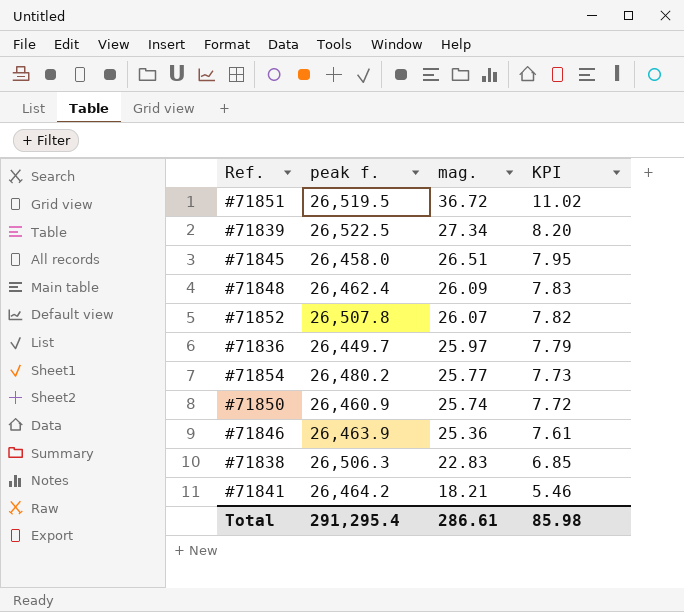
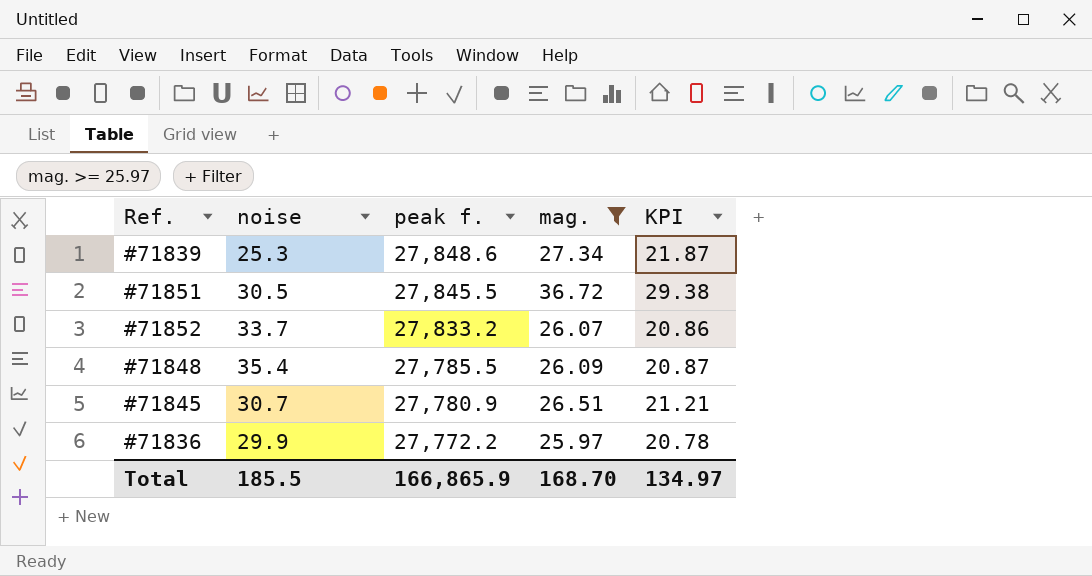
filter: none -> mag. >= 25.97
row order: mag. descending -> peak f. descending
column noise | position: none -> 2
column KPI | formula: [mag.] * 0.3 -> [mag.] * 0.8
#71839 | peak f.: 26,522.5 -> 27,848.6
#71851 | peak f.: 26,519.5 -> 27,845.5
#71852 | peak f.: 26,507.8 -> 27,833.2
#71848 | peak f.: 26,462.4 -> 27,785.5
#71845 | peak f.: 26,458.0 -> 27,780.9
#71836 | peak f.: 26,449.7 -> 27,772.2
Total | peak f.: 291,295.4 -> 166,865.9
Total | mag.: 286.61 -> 168.70
Total | KPI: 85.98 -> 134.97

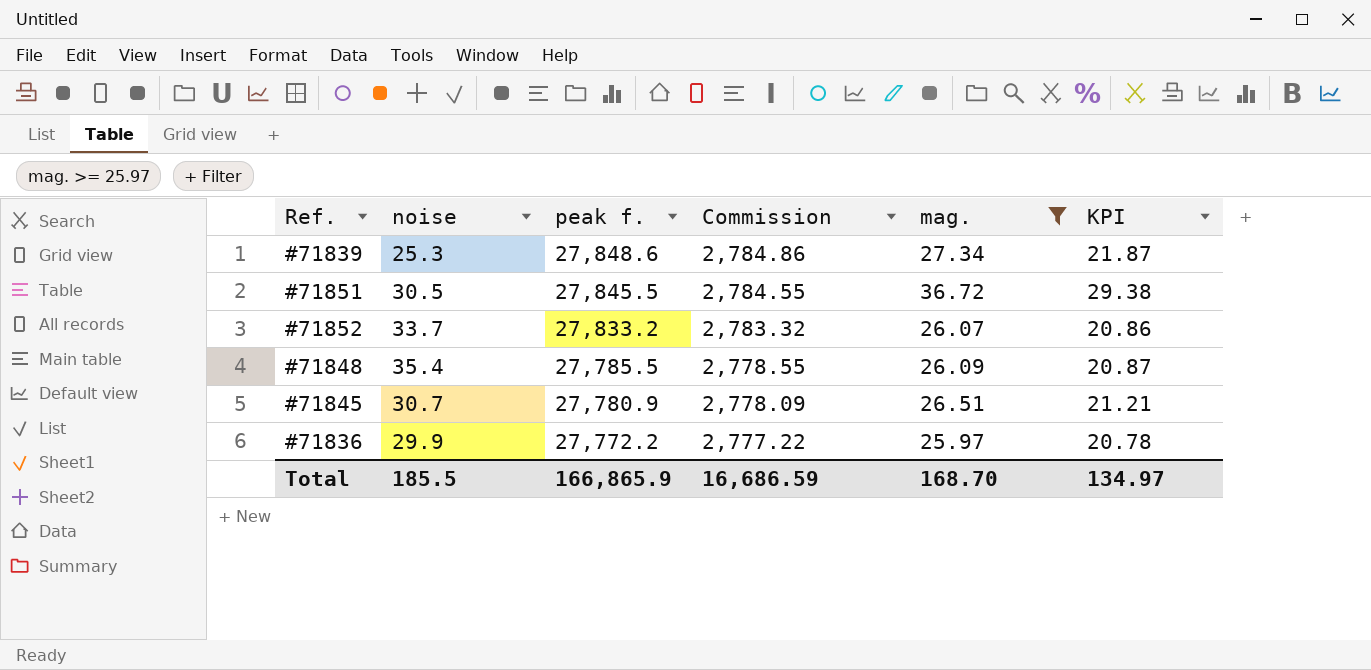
column Commission | formula: none -> [peak f.] * 0.1

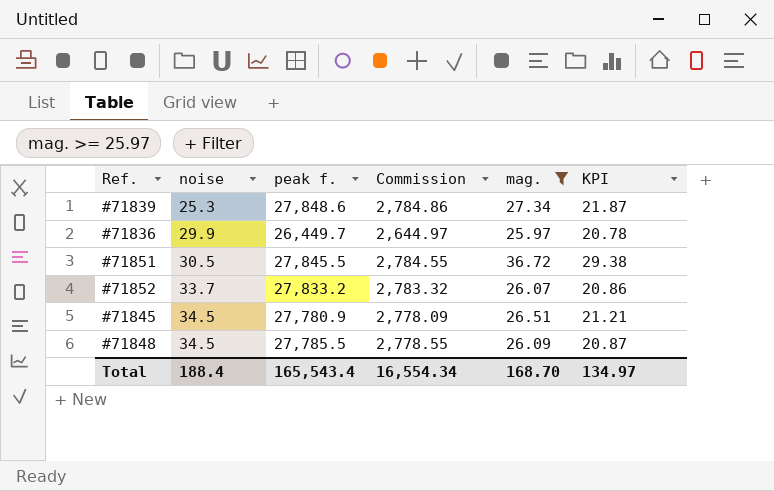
row order: peak f. descending -> noise ascending
#71836 | peak f.: 27,772.2 -> 26,449.7
#71836 | Commission: 2,777.22 -> 2,644.97
#71845 | noise: 30.7 -> 34.5
#71848 | noise: 35.4 -> 34.5
Total | noise: 185.5 -> 188.4
Total | peak f.: 166,865.9 -> 165,543.4
Total | Commission: 16,686.59 -> 16,554.34

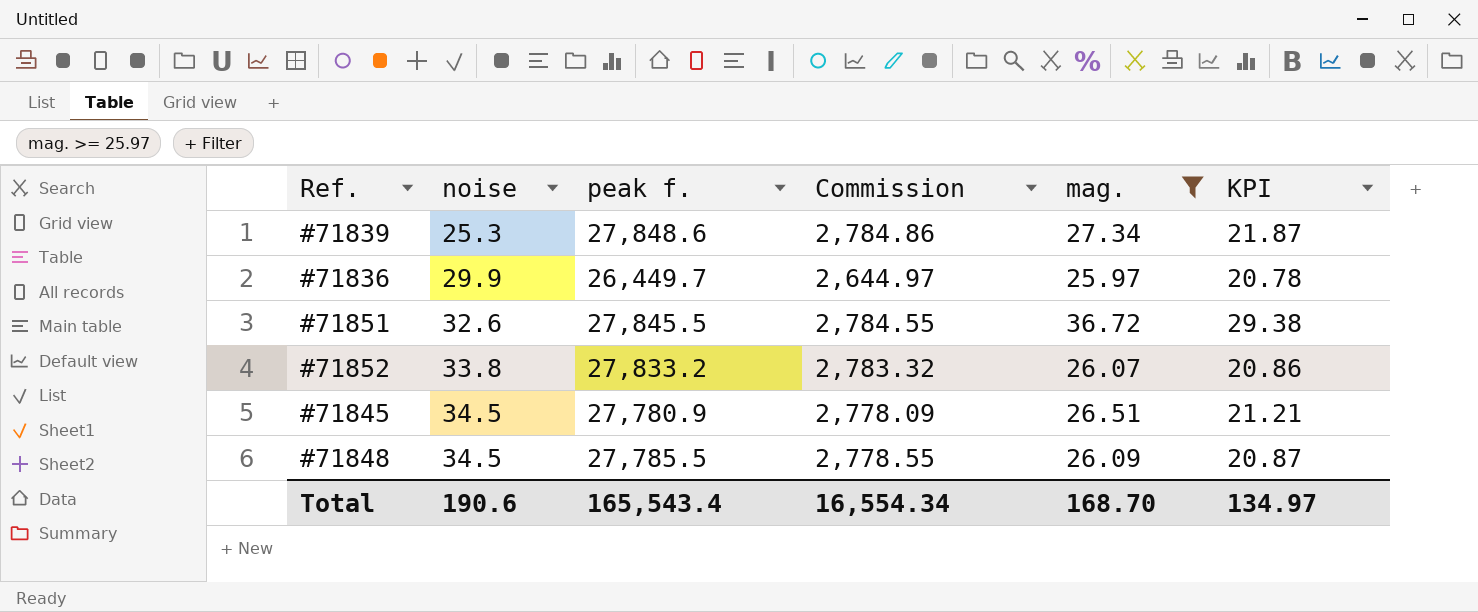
#71851 | noise: 30.5 -> 32.6
#71852 | noise: 33.7 -> 33.8
Total | noise: 188.4 -> 190.6

